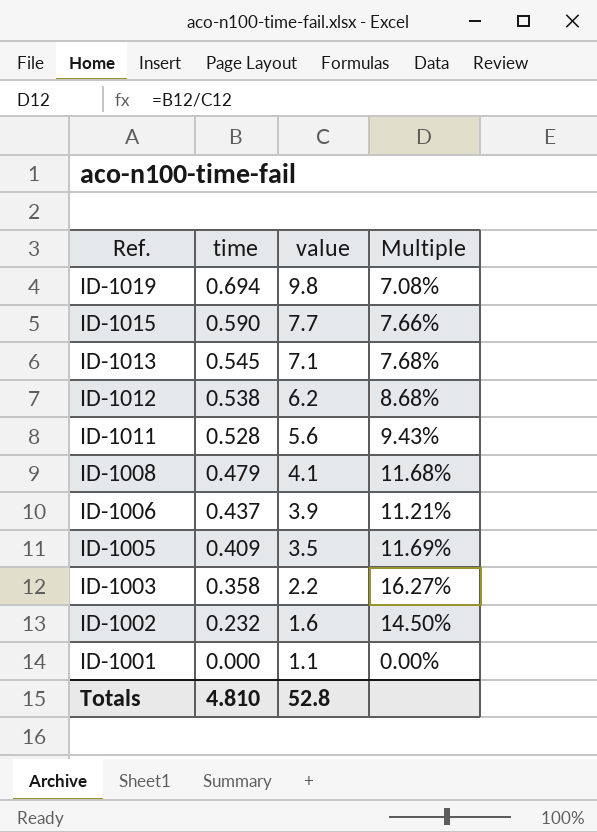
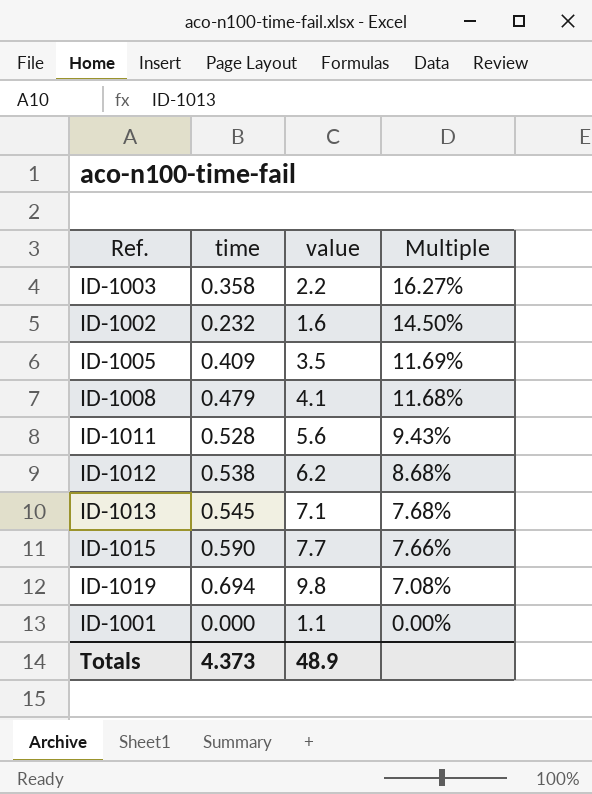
row order: Ref. descending -> Multiple descending
row ID-1006: 0.437 | 3.9 | 11.21% -> none
Totals | time: 4.810 -> 4.373
Totals | value: 52.8 -> 48.9

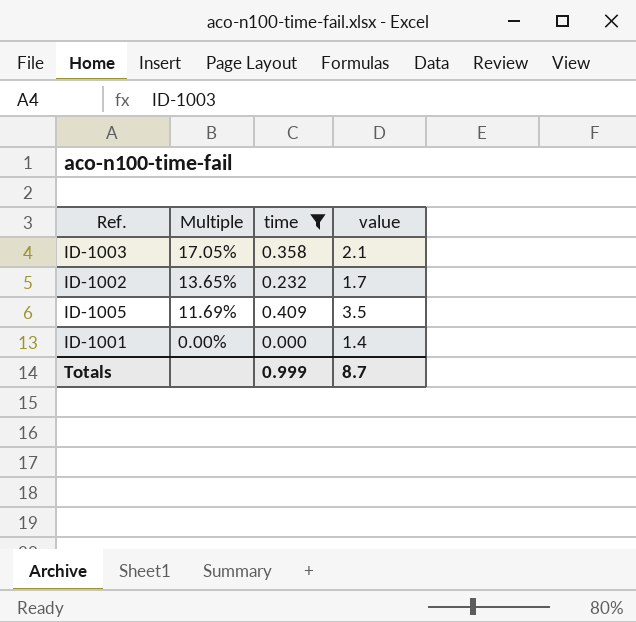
filter: none -> time <= 0.409
column Multiple | position: 4 -> 2
ID-1003 | Multiple: 16.27% -> 17.05%
ID-1003 | value: 2.2 -> 2.1
ID-1002 | Multiple: 14.50% -> 13.65%
ID-1002 | value: 1.6 -> 1.7
ID-1001 | value: 1.1 -> 1.4
Totals | time: 4.373 -> 0.999
Totals | value: 48.9 -> 8.7

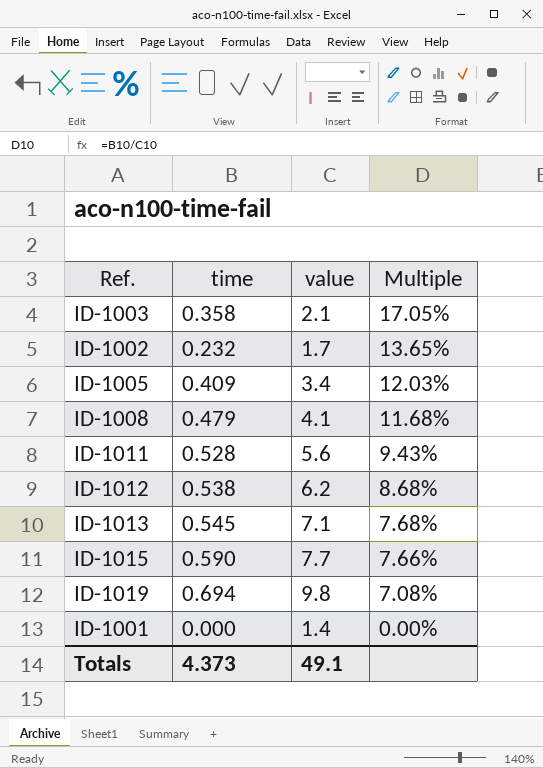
filter: time <= 0.409 -> none
column Multiple | position: 2 -> 4
ID-1005 | value: 3.5 -> 3.4
ID-1005 | Multiple: 11.69% -> 12.03%
Totals | time: 0.999 -> 4.373
Totals | value: 8.7 -> 49.1

